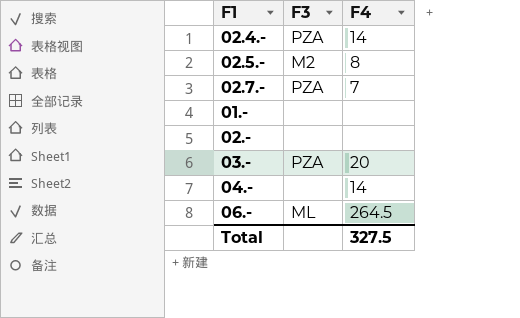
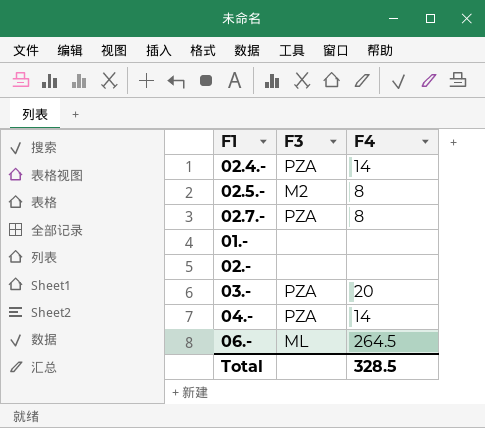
02.7.- | F4: 7 -> 8
04.- | F3: none -> PZA
Total | F4: 327.5 -> 328.5

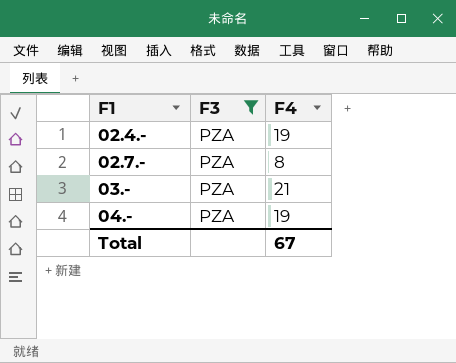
filter: none -> F3 = PZA
02.4.- | F4: 14 -> 19
03.- | F4: 20 -> 21
04.- | F4: 14 -> 19
Total | F4: 328.5 -> 67

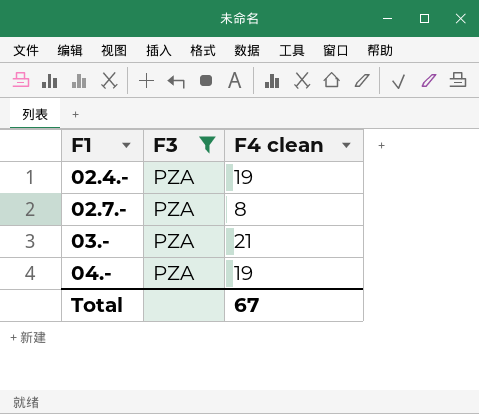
column name: F4 -> F4 clean

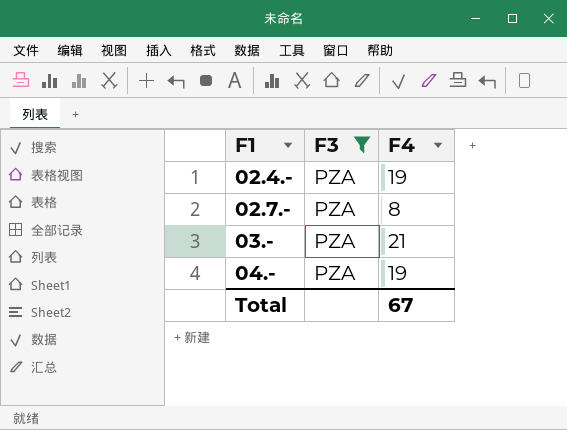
column name: F4 clean -> F4

